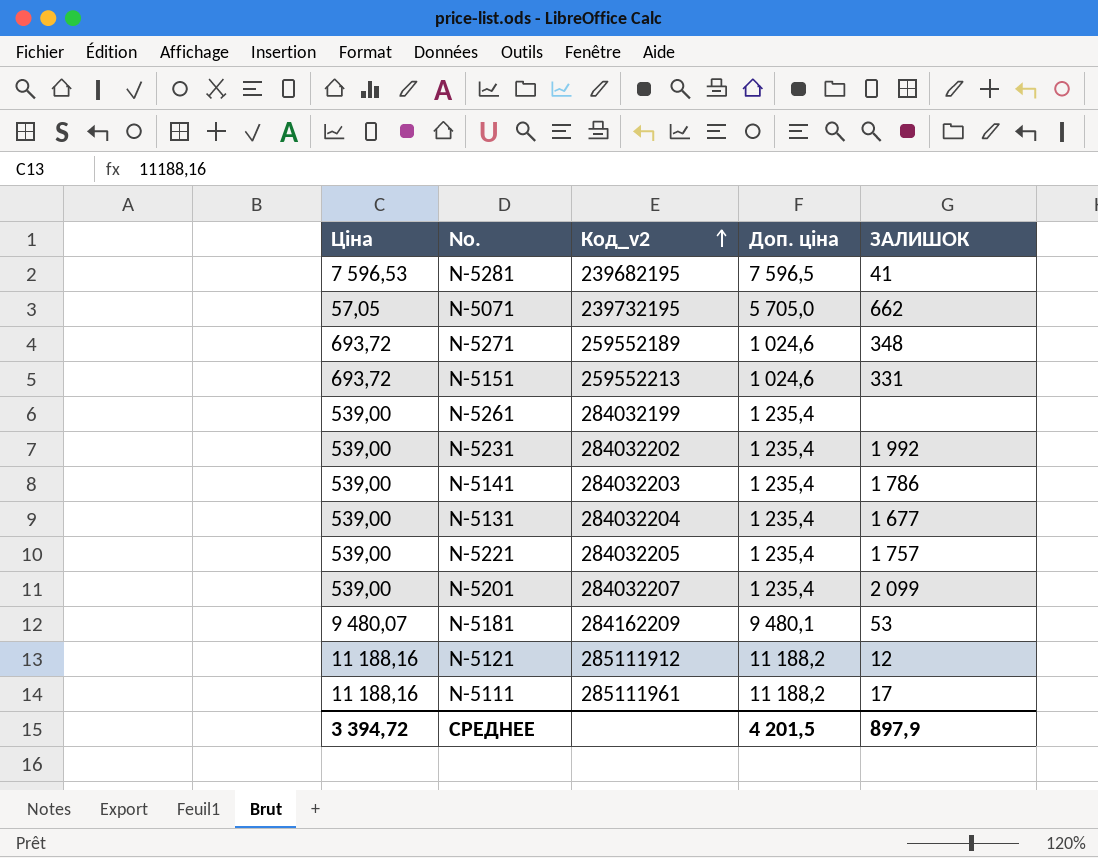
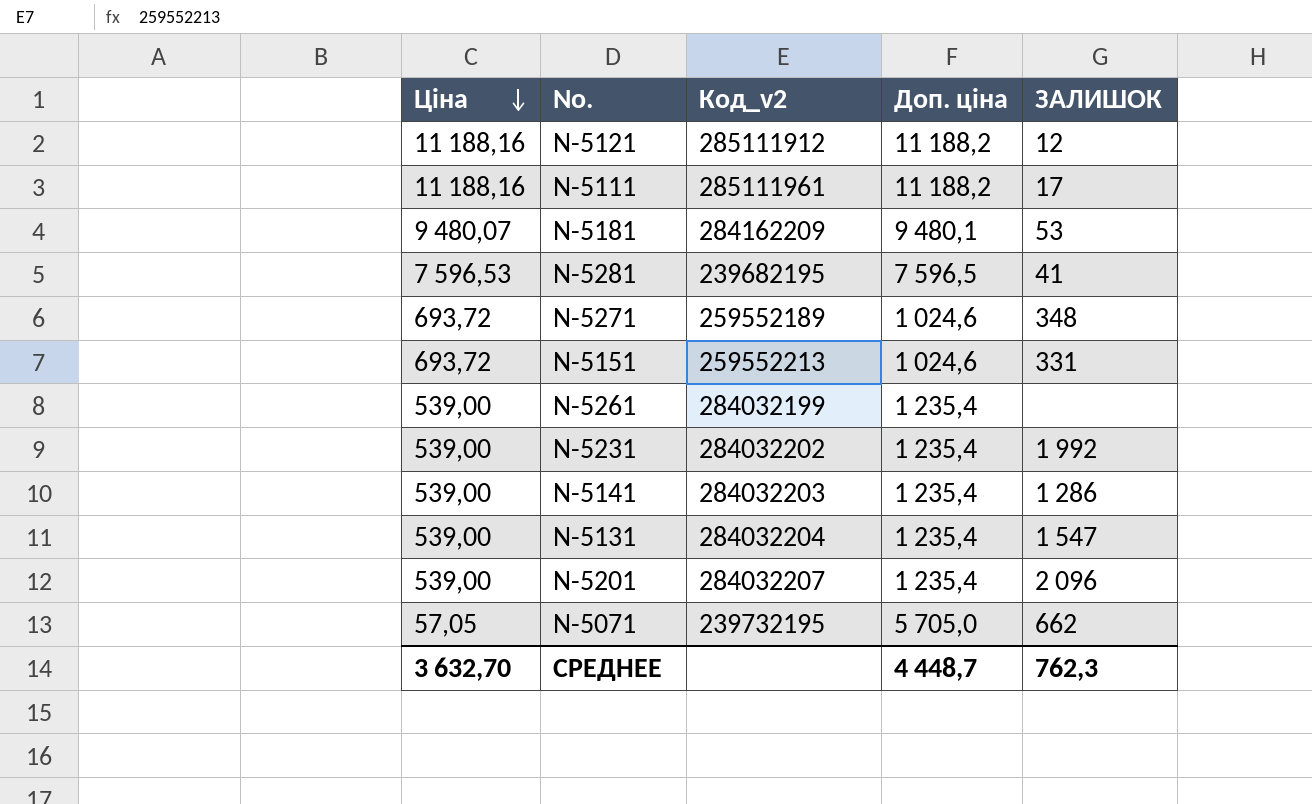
row order: Код_v2 ascending -> Ціна descending
row N-5221: 539,00 | 284032205 | 1 235,4 | 1 757 -> none
N-5141 | ЗАЛИШОК: 1 786 -> 1 286
N-5131 | ЗАЛИШОК: 1 677 -> 1 547
N-5201 | ЗАЛИШОК: 2 099 -> 2 096
СРЕДНЕЕ | Ціна: 3 394,72 -> 3 632,70
СРЕДНЕЕ | Доп. ціна: 4 201,5 -> 4 448,7
СРЕДНЕЕ | ЗАЛИШОК: 897,9 -> 762,3

